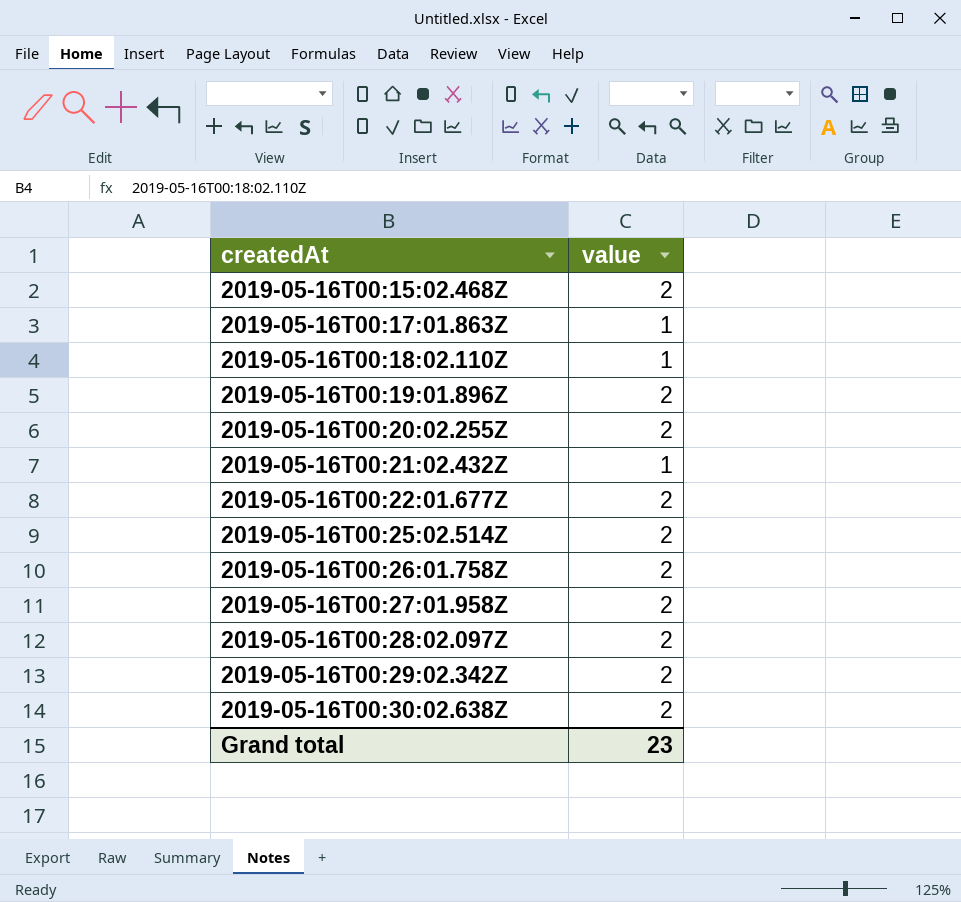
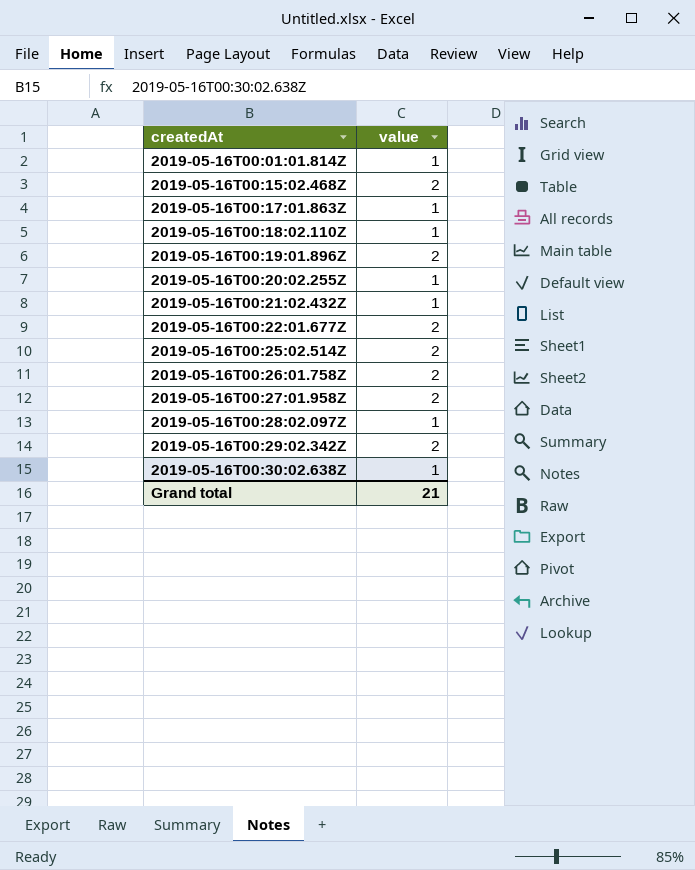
row 2019-05-16T00:01:01.814Z: none -> 1
2019-05-16T00:20:02.255Z | value: 2 -> 1
2019-05-16T00:28:02.097Z | value: 2 -> 1
2019-05-16T00:30:02.638Z | value: 2 -> 1
Grand total | value: 23 -> 21

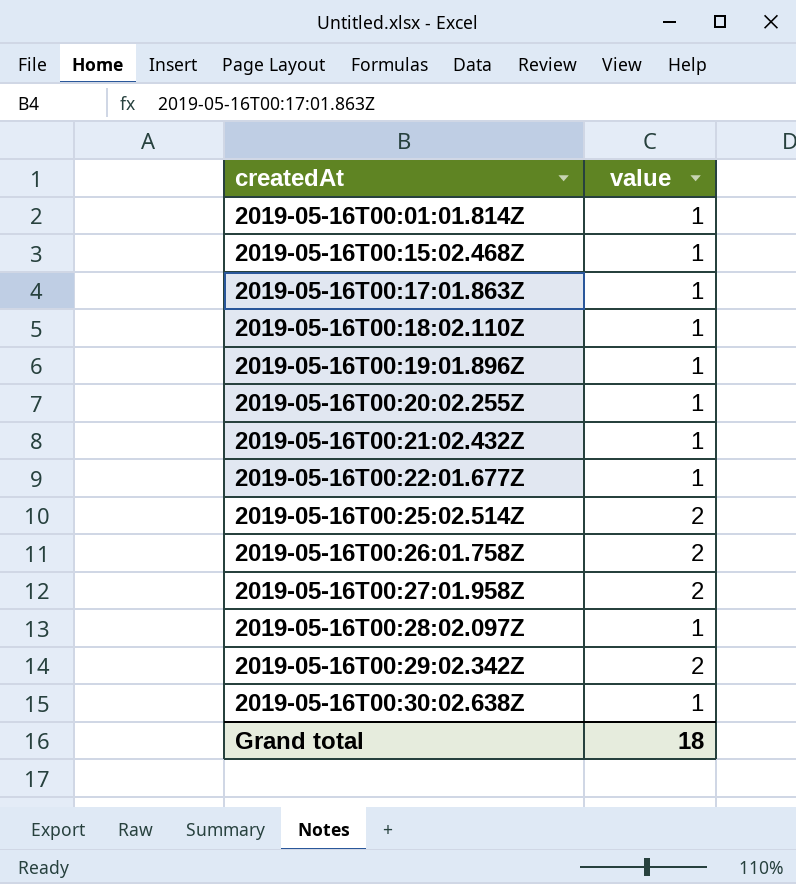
2019-05-16T00:15:02.468Z | value: 2 -> 1
2019-05-16T00:19:01.896Z | value: 2 -> 1
2019-05-16T00:22:01.677Z | value: 2 -> 1
Grand total | value: 21 -> 18

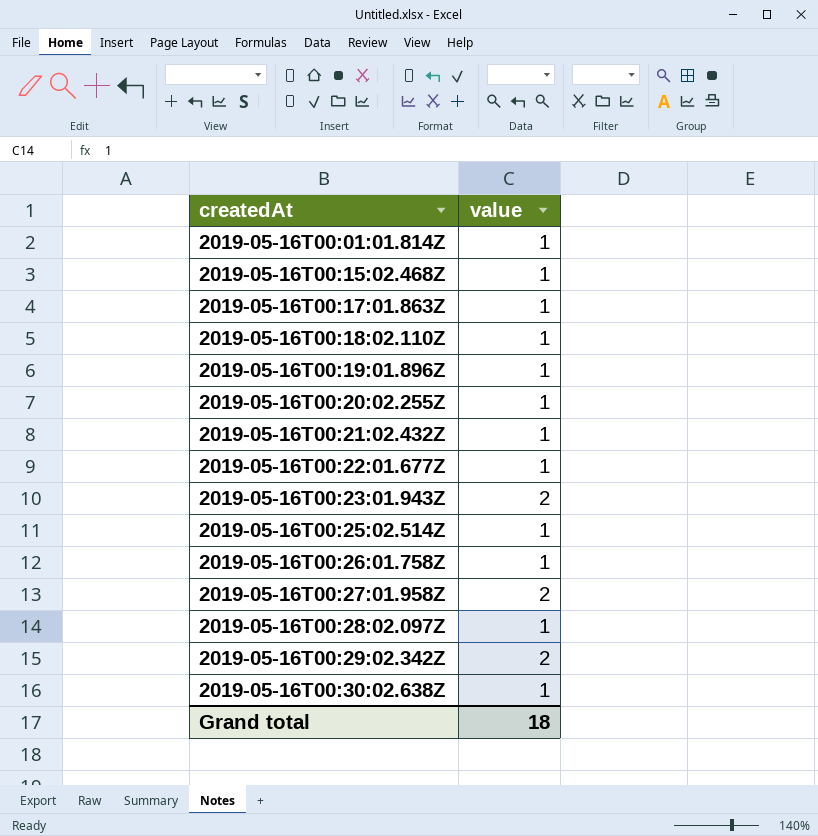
row 2019-05-16T00:23:01.943Z: none -> 2
2019-05-16T00:25:02.514Z | value: 2 -> 1
2019-05-16T00:26:01.758Z | value: 2 -> 1

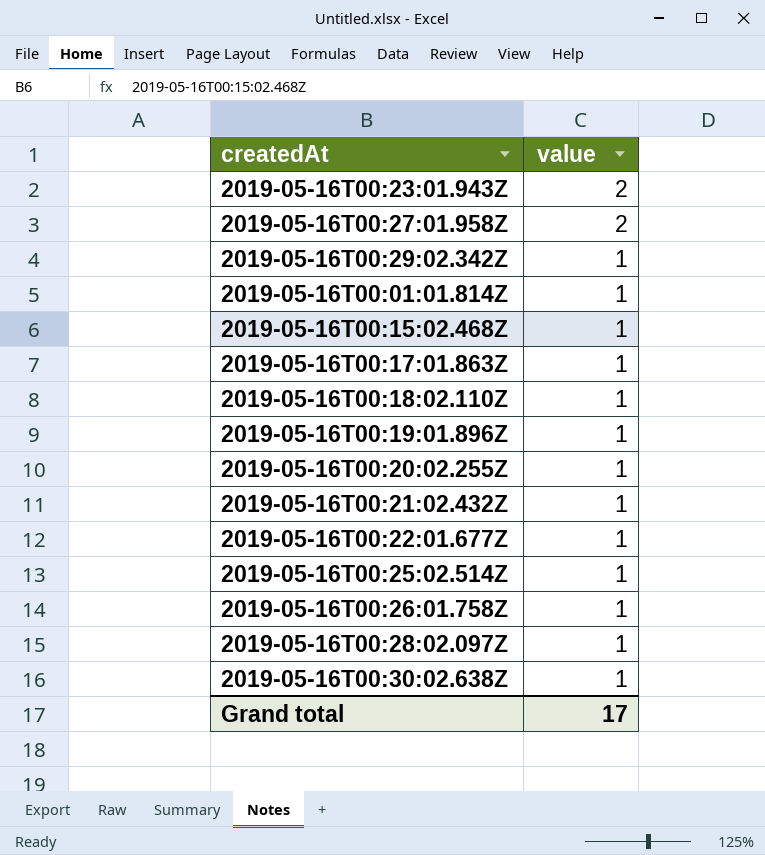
row order: createdAt ascending -> value descending
2019-05-16T00:29:02.342Z | value: 2 -> 1
Grand total | value: 18 -> 17

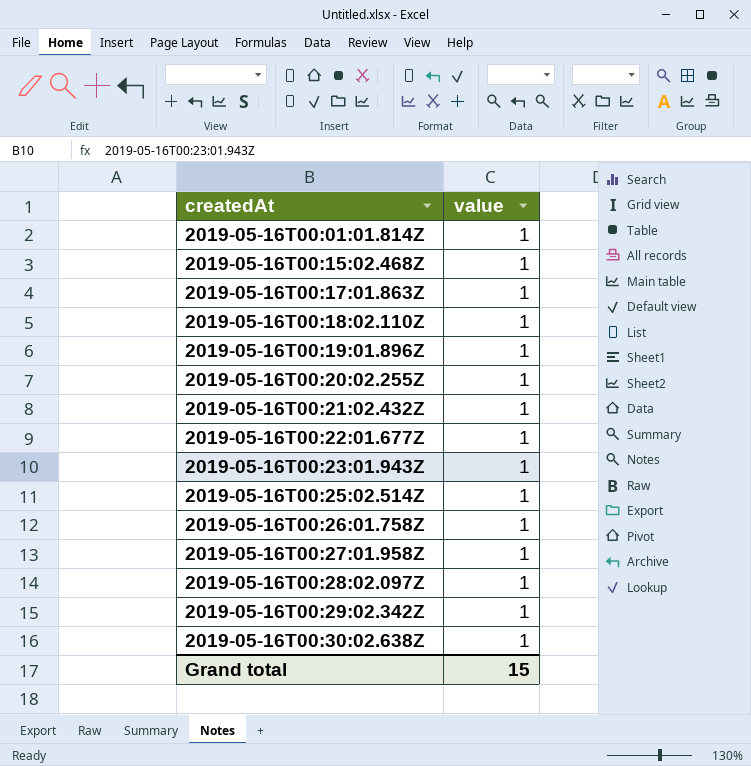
row order: value descending -> createdAt ascending
2019-05-16T00:23:01.943Z | value: 2 -> 1
2019-05-16T00:27:01.958Z | value: 2 -> 1
Grand total | value: 17 -> 15

